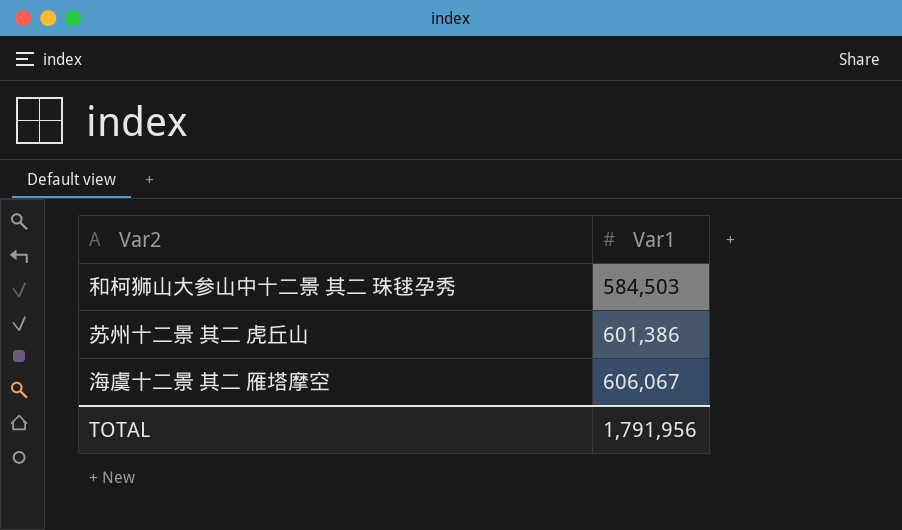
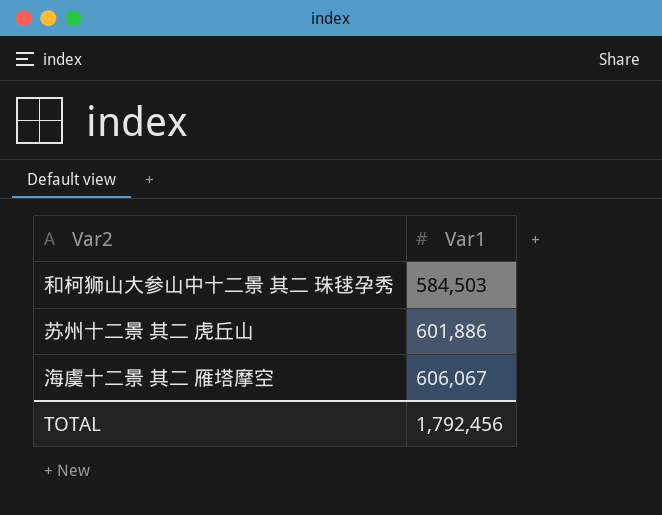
苏州十二景 其二 虎丘山 | Var1: 601,386 -> 601,886
TOTAL | Var1: 1,791,956 -> 1,792,456

